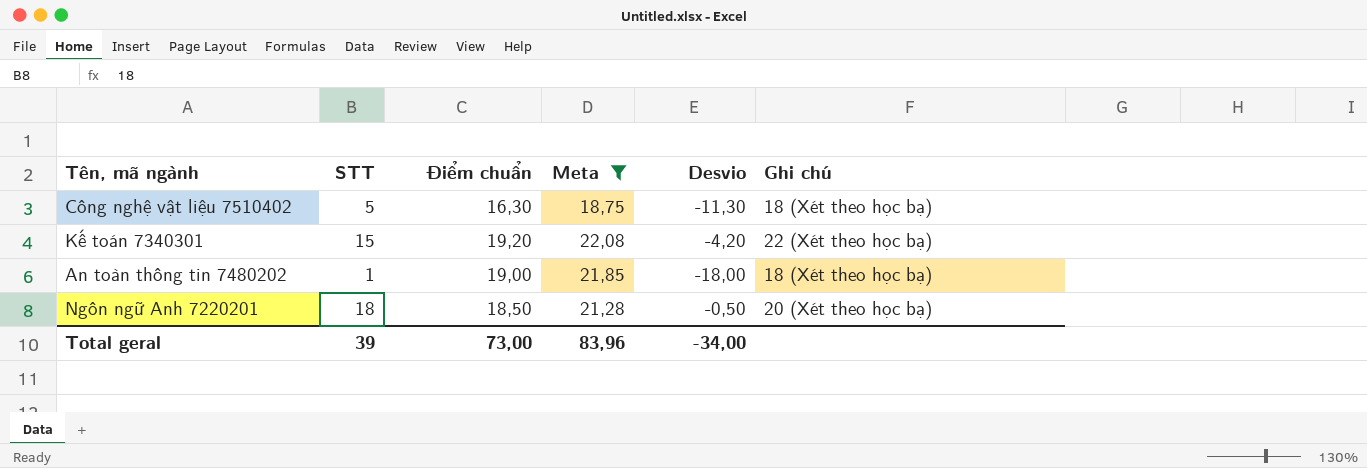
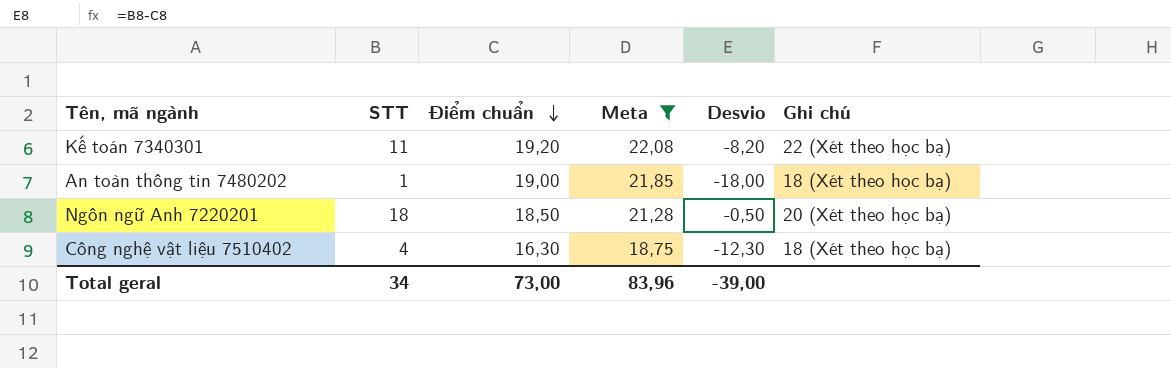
row order: none -> Điểm chuẩn descending
Kế toán 7340301 | STT: 15 -> 11
Kế toán 7340301 | Desvio: -4,20 -> -8,20
Công nghệ vật liệu 7510402 | STT: 5 -> 4
Công nghệ vật liệu 7510402 | Desvio: -11,30 -> -12,30
Total geral | STT: 39 -> 34
Total geral | Desvio: -34,00 -> -39,00

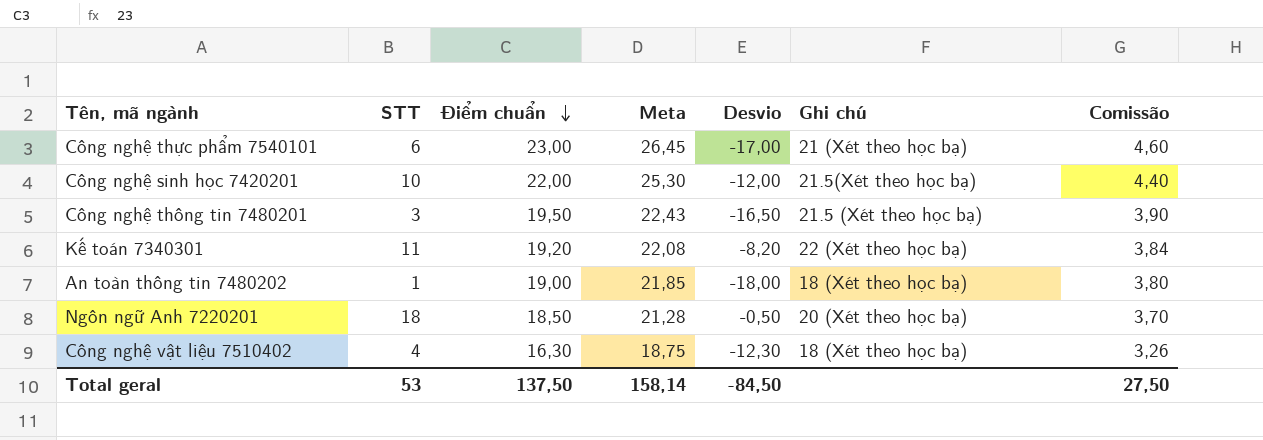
filter: Meta <= 22,08 -> none
column Comissão | formula: none -> [Điểm chuẩn] * 0,2
Total geral | STT: 34 -> 53
Total geral | Điểm chuẩn: 73,00 -> 137,50
Total geral | Meta: 83,96 -> 158,14
Total geral | Desvio: -39,00 -> -84,50

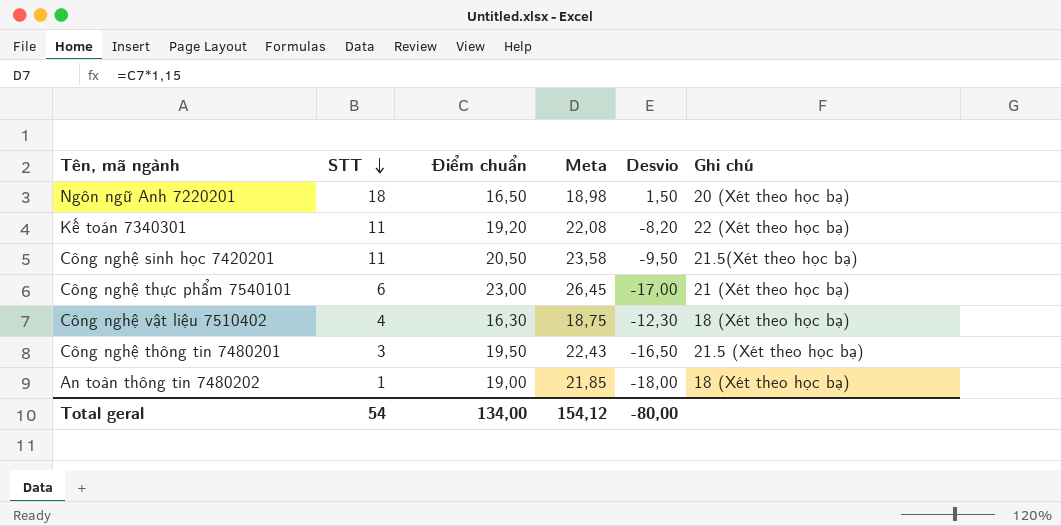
row order: Điểm chuẩn descending -> STT descending
column Comissão | formula: [Điểm chuẩn] * 0,2 -> none
Ngôn ngữ Anh 7220201 | Điểm chuẩn: 18,50 -> 16,50
Ngôn ngữ Anh 7220201 | Meta: 21,28 -> 18,98
Ngôn ngữ Anh 7220201 | Desvio: -0,50 -> 1,50
Công nghệ sinh học 7420201 | STT: 10 -> 11
Công nghệ sinh học 7420201 | Điểm chuẩn: 22,00 -> 20,50
Công nghệ sinh học 7420201 | Meta: 25,30 -> 23,58
Công nghệ sinh học 7420201 | Desvio: -12,00 -> -9,50
Total geral | STT: 53 -> 54
Total geral | Điểm chuẩn: 137,50 -> 134,00
Total geral | Meta: 158,14 -> 154,12
Total geral | Desvio: -84,50 -> -80,00

